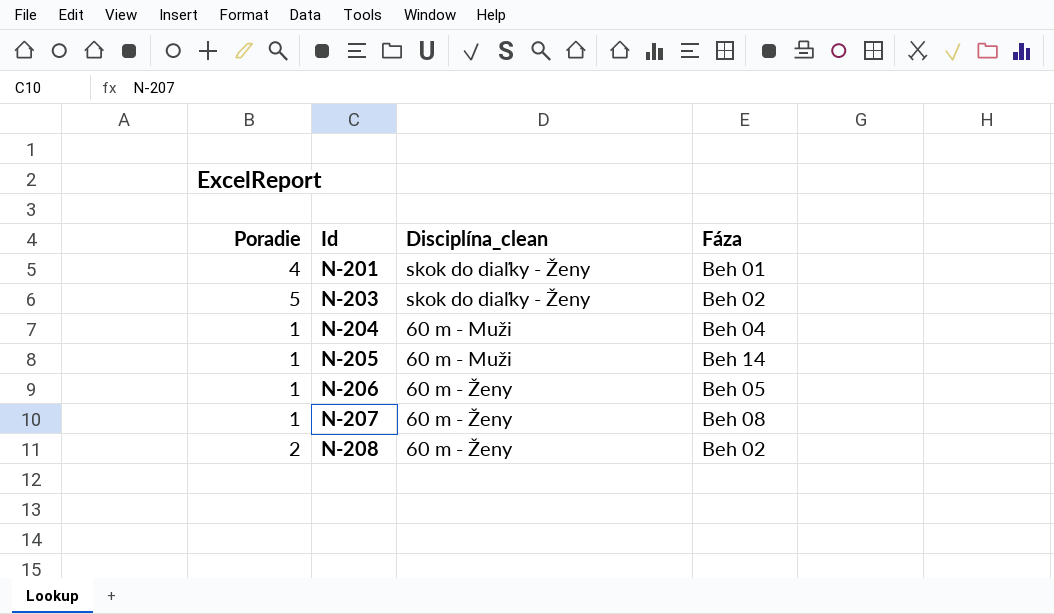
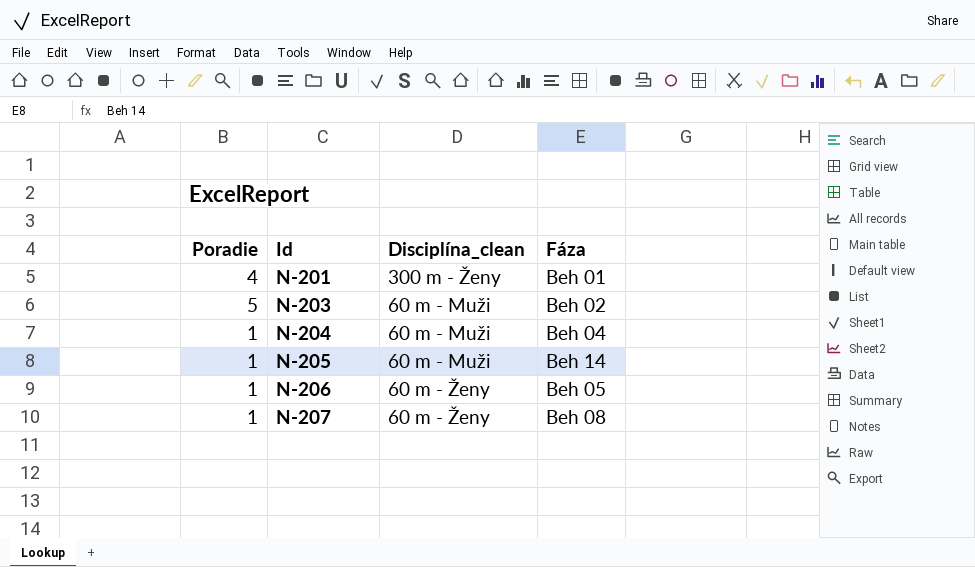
row N-208: 2 | 60 m - Ženy | Beh 02 -> none
N-201 | Disciplína_clean: skok do diaľky - Ženy -> 300 m - Ženy
N-203 | Disciplína_clean: skok do diaľky - Ženy -> 60 m - Muži

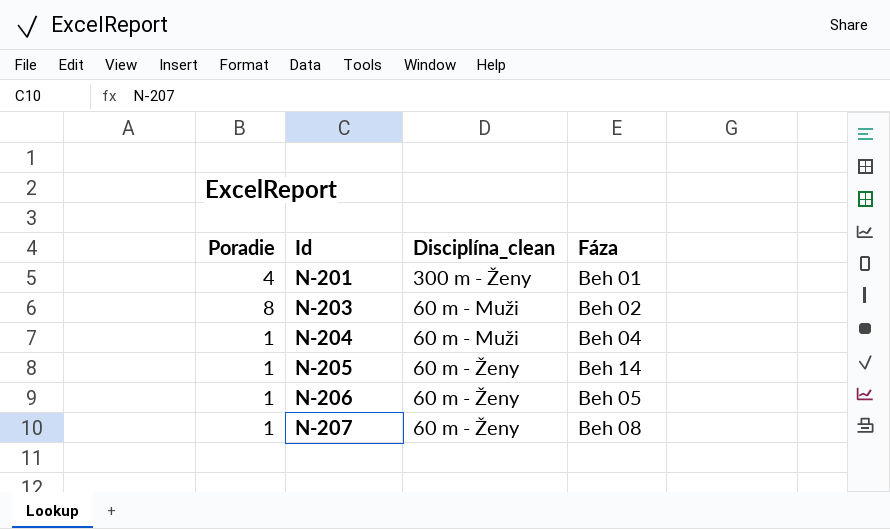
N-203 | Poradie: 5 -> 8
N-205 | Disciplína_clean: 60 m - Muži -> 60 m - Ženy

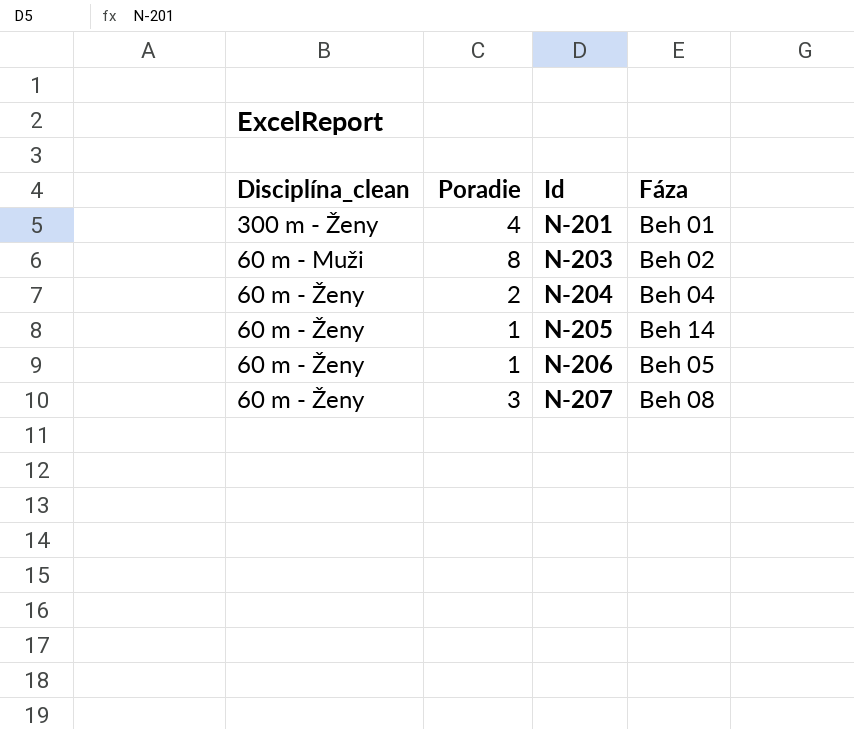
column Disciplína_clean | position: 3 -> 1
N-204 | Disciplína_clean: 60 m - Muži -> 60 m - Ženy
N-204 | Poradie: 1 -> 2
N-207 | Poradie: 1 -> 3

